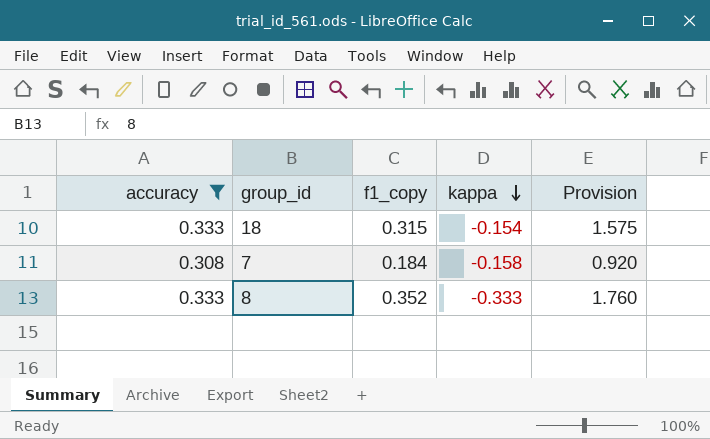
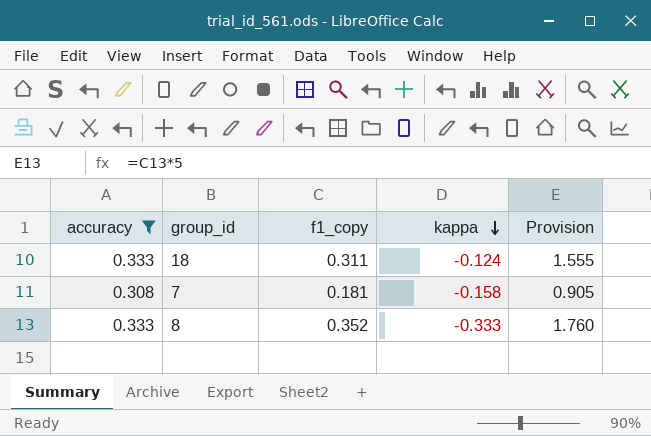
18 | f1_copy: 0.315 -> 0.311
18 | kappa: -0.154 -> -0.124
18 | Provision: 1.575 -> 1.555
7 | f1_copy: 0.184 -> 0.181
7 | Provision: 0.920 -> 0.905

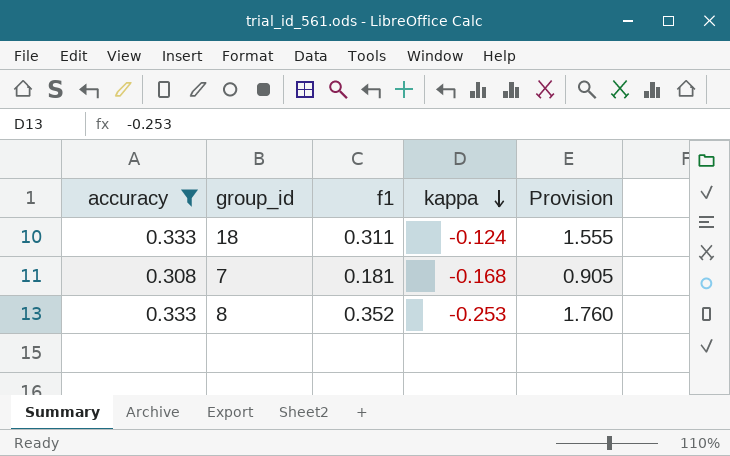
column name: f1_copy -> f1
7 | kappa: -0.158 -> -0.168
8 | kappa: -0.333 -> -0.253

